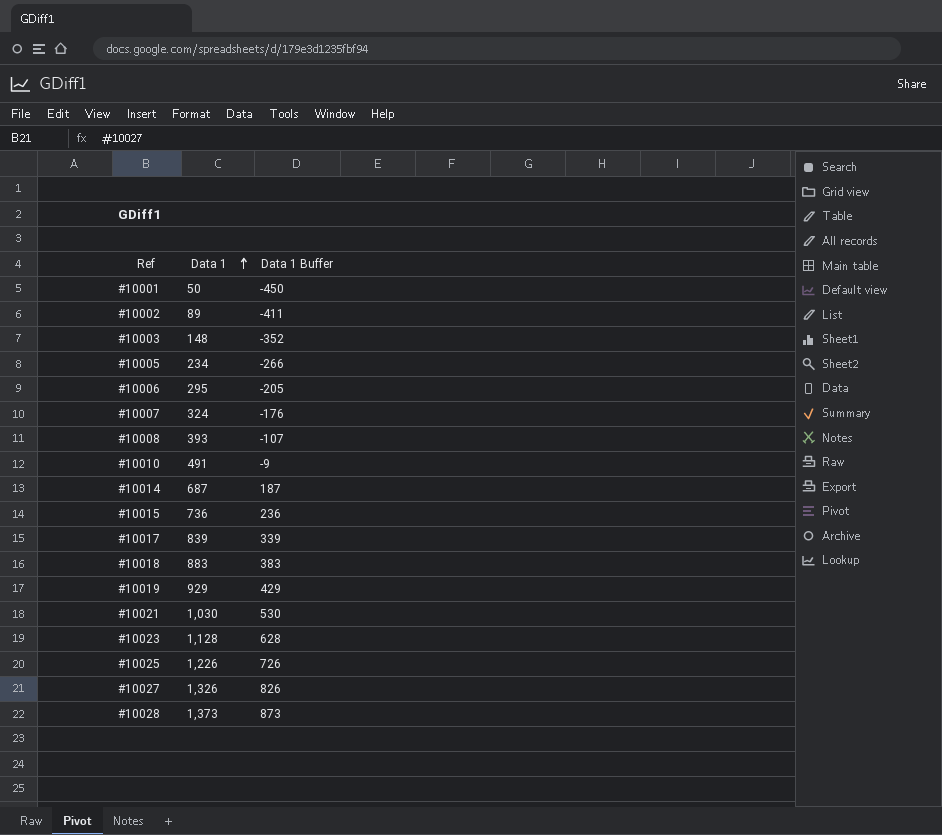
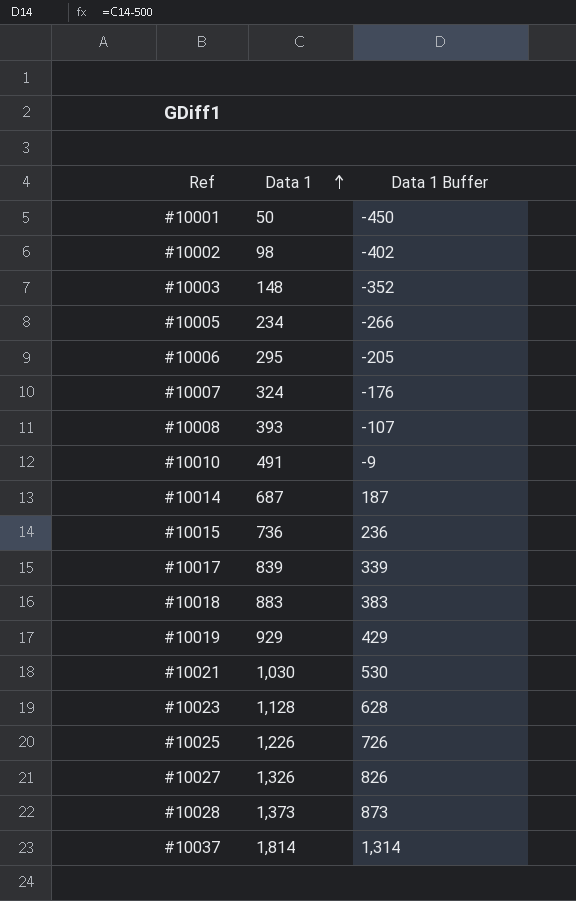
#10002 | Data 1: 89 -> 98
#10002 | Data 1 Buffer: -411 -> -402
row #10037: none -> 1,814 | 1,314

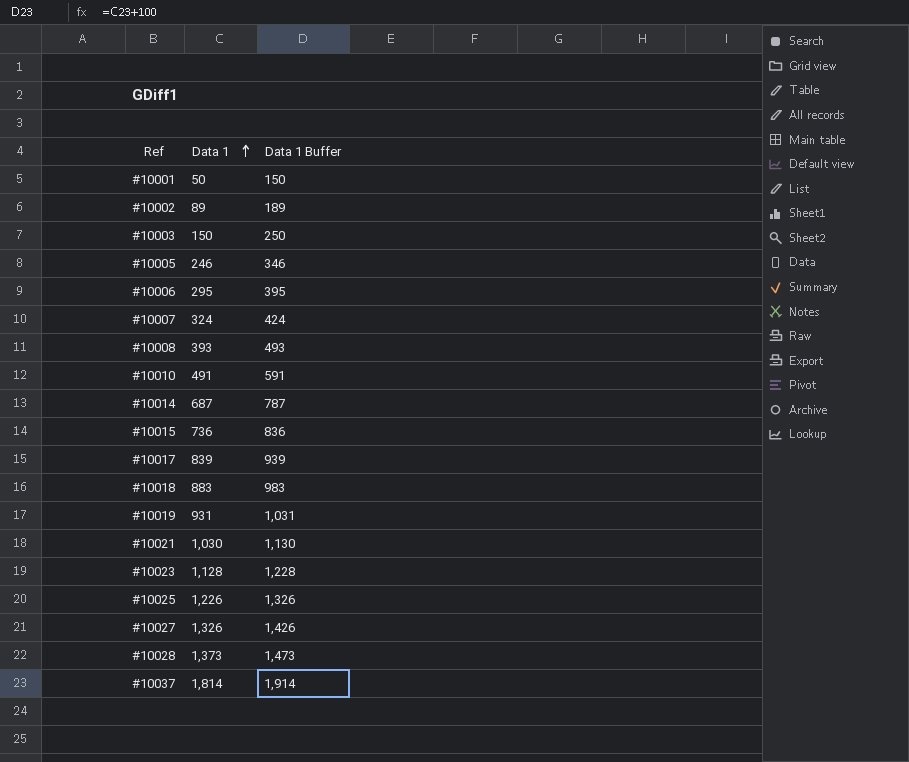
column Data 1 Buffer | formula: [Data 1] - 500 -> [Data 1] + 100
#10002 | Data 1: 98 -> 89
#10003 | Data 1: 148 -> 150
#10005 | Data 1: 234 -> 246
#10019 | Data 1: 929 -> 931

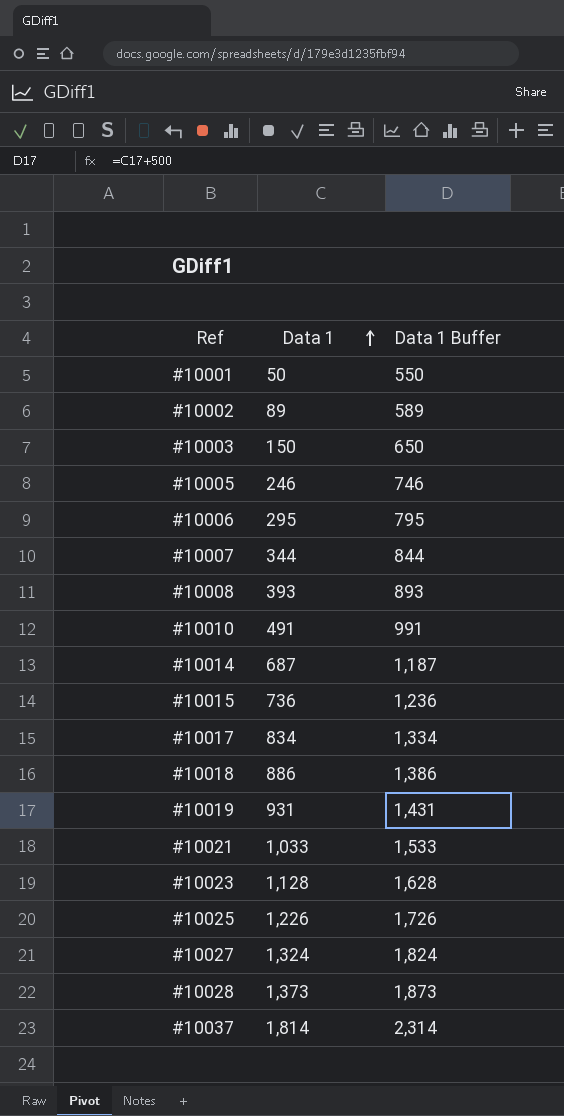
column Data 1 Buffer | formula: [Data 1] + 100 -> [Data 1] + 500
#10007 | Data 1: 324 -> 344
#10017 | Data 1: 839 -> 834
#10018 | Data 1: 883 -> 886
#10021 | Data 1: 1,030 -> 1,033
#10027 | Data 1: 1,326 -> 1,324

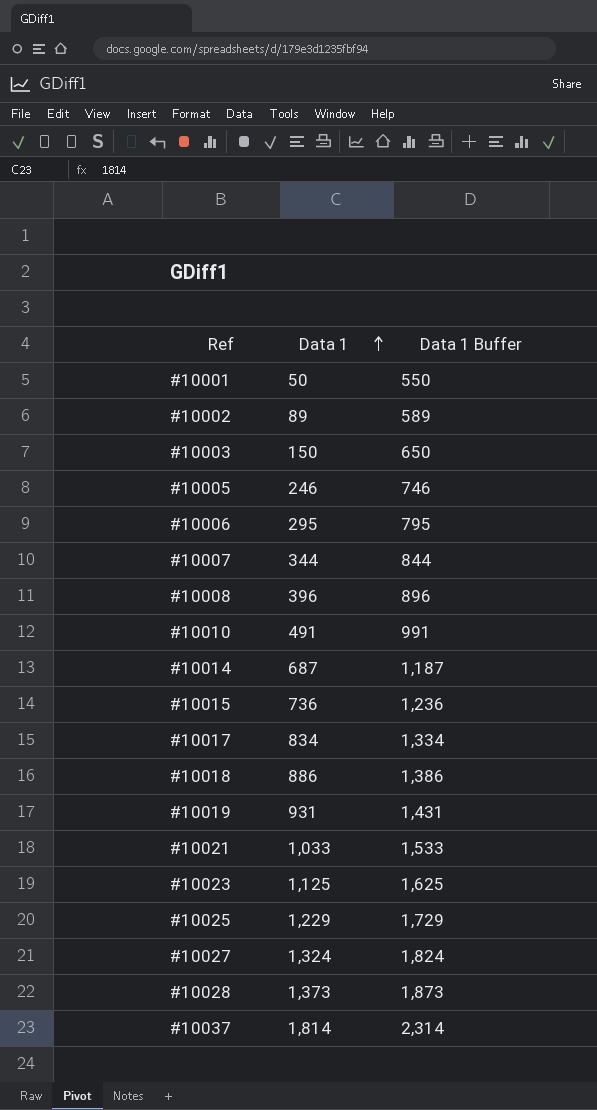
#10008 | Data 1: 393 -> 396
#10008 | Data 1 Buffer: 893 -> 896
#10023 | Data 1: 1,128 -> 1,125
#10023 | Data 1 Buffer: 1,628 -> 1,625
#10025 | Data 1: 1,226 -> 1,229
#10025 | Data 1 Buffer: 1,726 -> 1,729

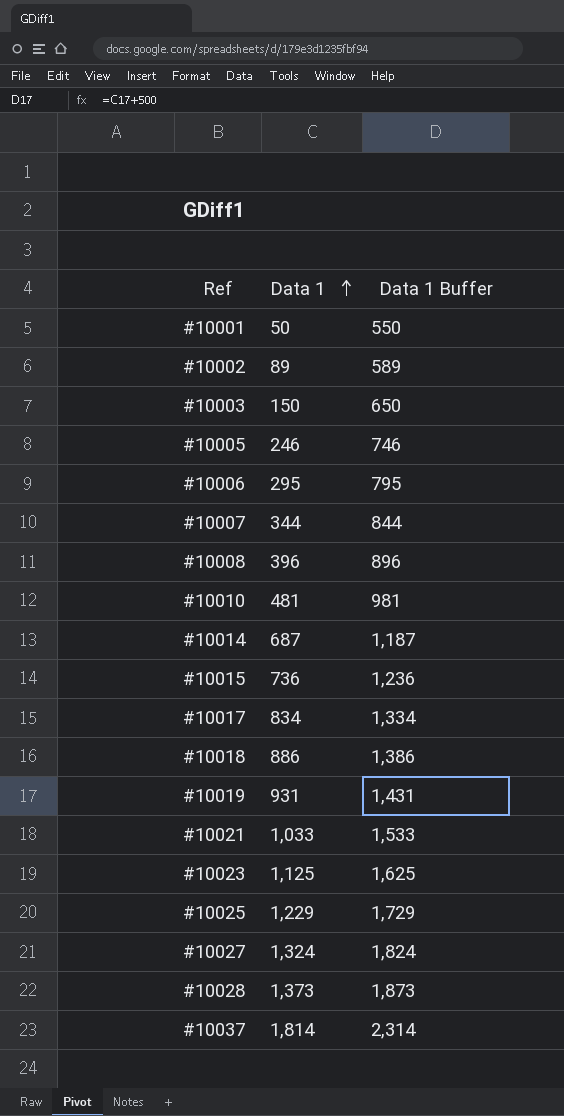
#10010 | Data 1: 491 -> 481
#10010 | Data 1 Buffer: 991 -> 981

